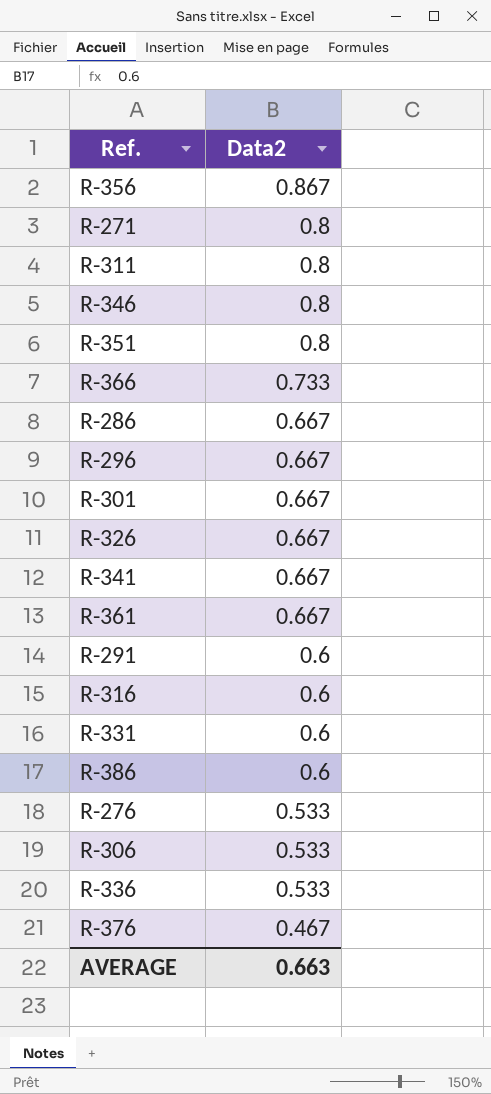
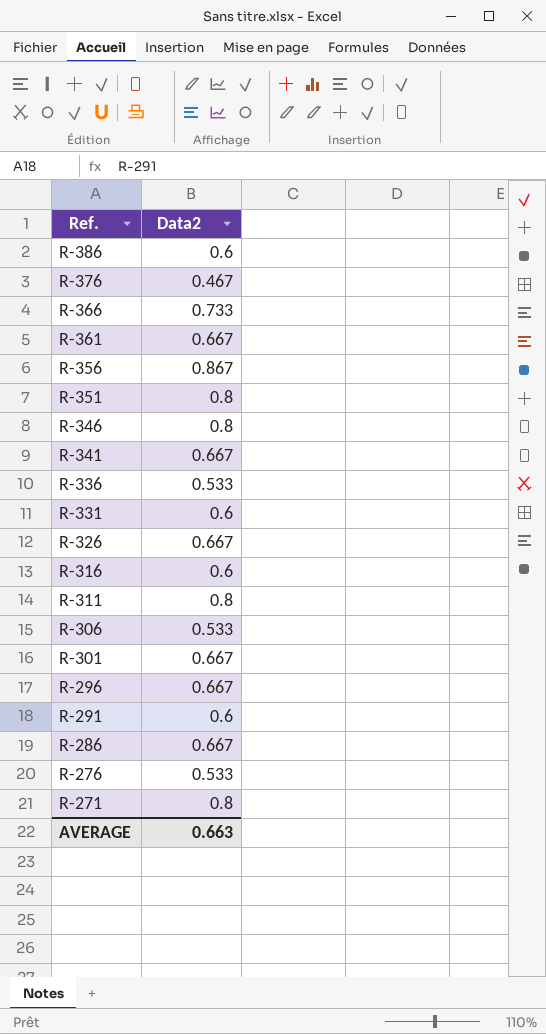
row order: Data2 descending -> Ref. descending

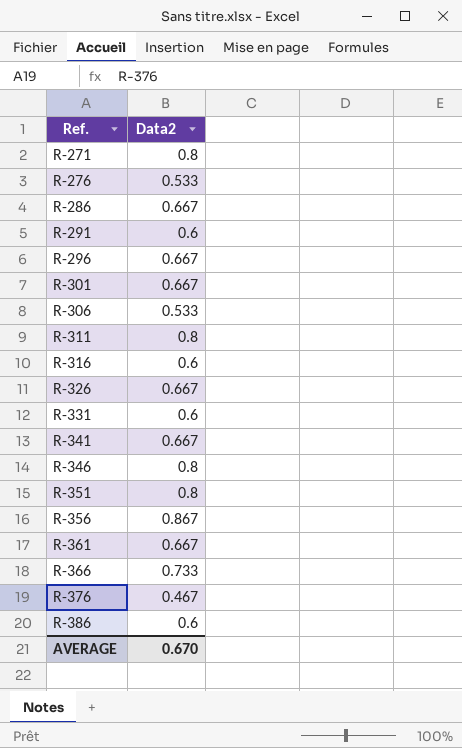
row order: Ref. descending -> Ref. ascending
row R-336: 0.533 -> none
AVERAGE | Data2: 0.663 -> 0.670

